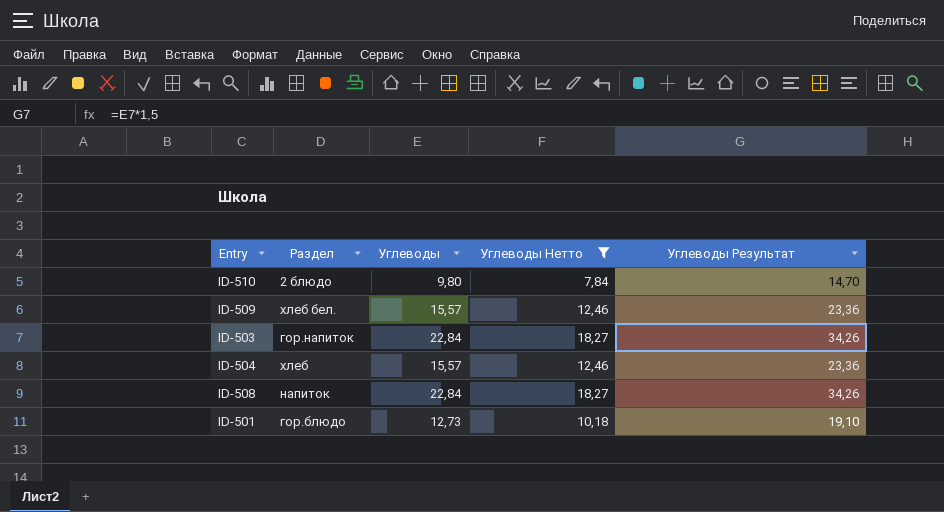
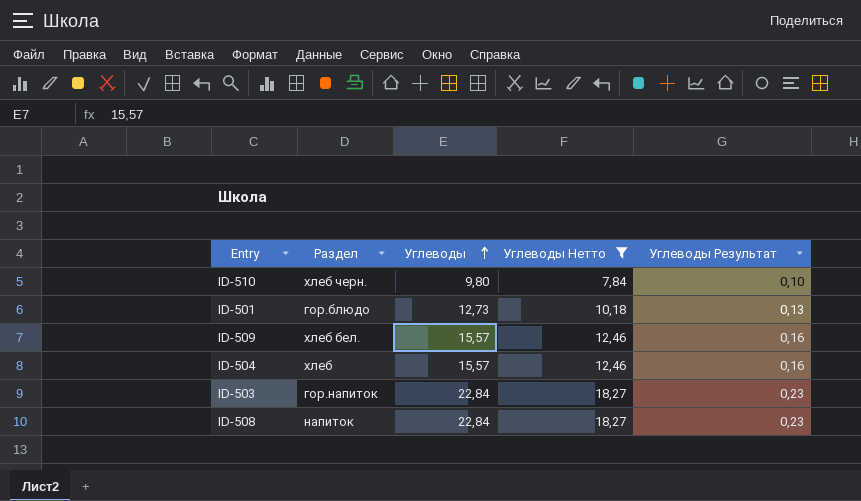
row order: none -> Углеводы ascending
column Углеводы Результат | formula: [Углеводы] * 1,5 -> [Углеводы] * 0,01
ID-510 | Раздел: 2 блюдо -> хлеб черн.

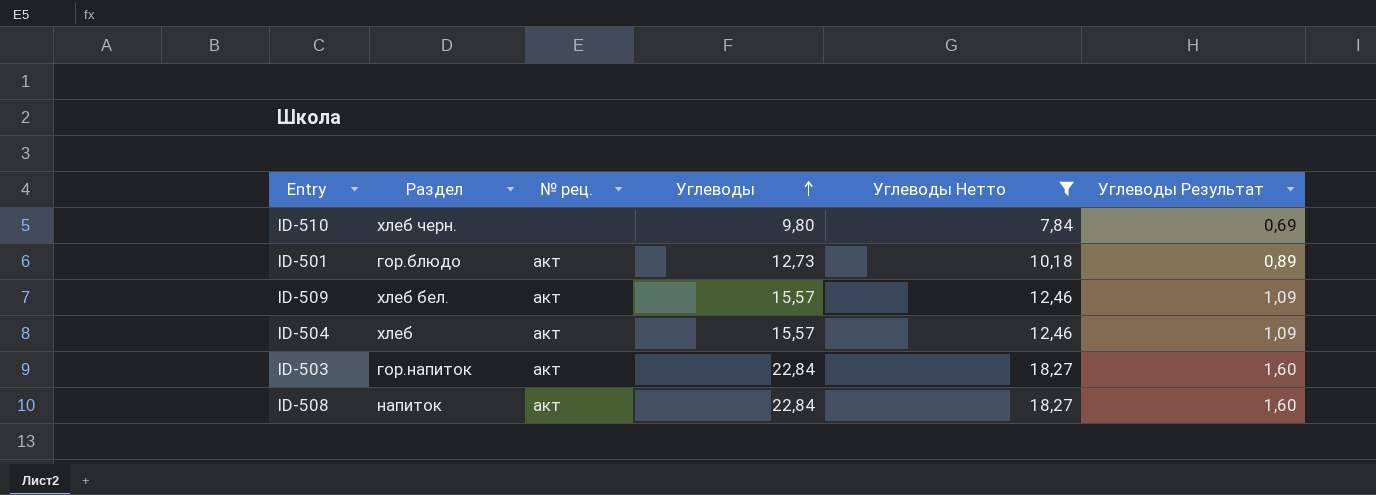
column № рец. | position: none -> 3
column Углеводы Результат | formula: [Углеводы] * 0,01 -> [Углеводы] * 0,07

